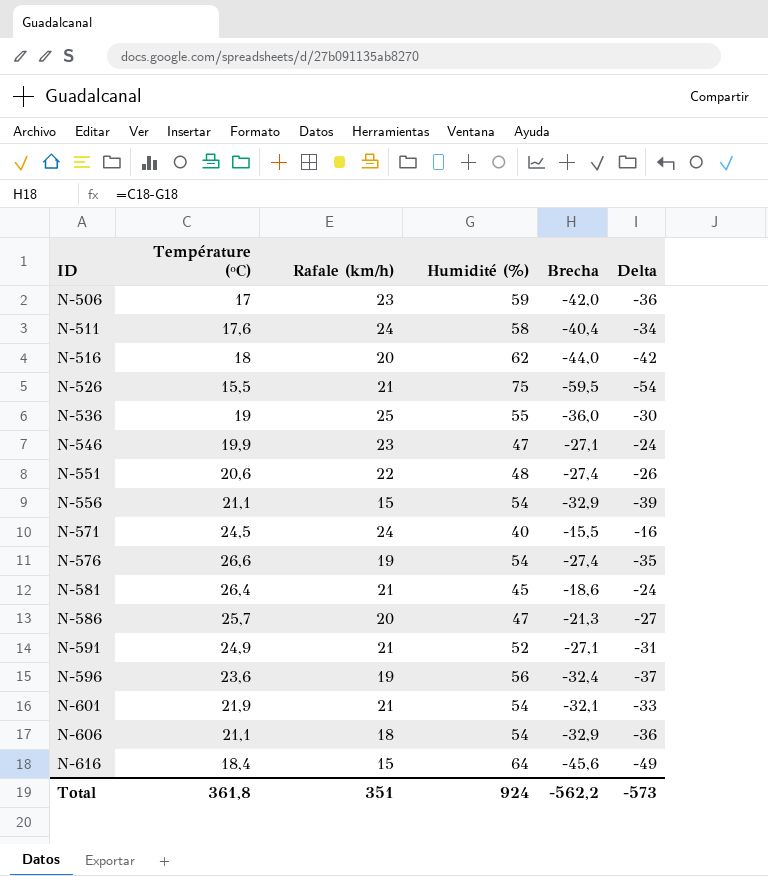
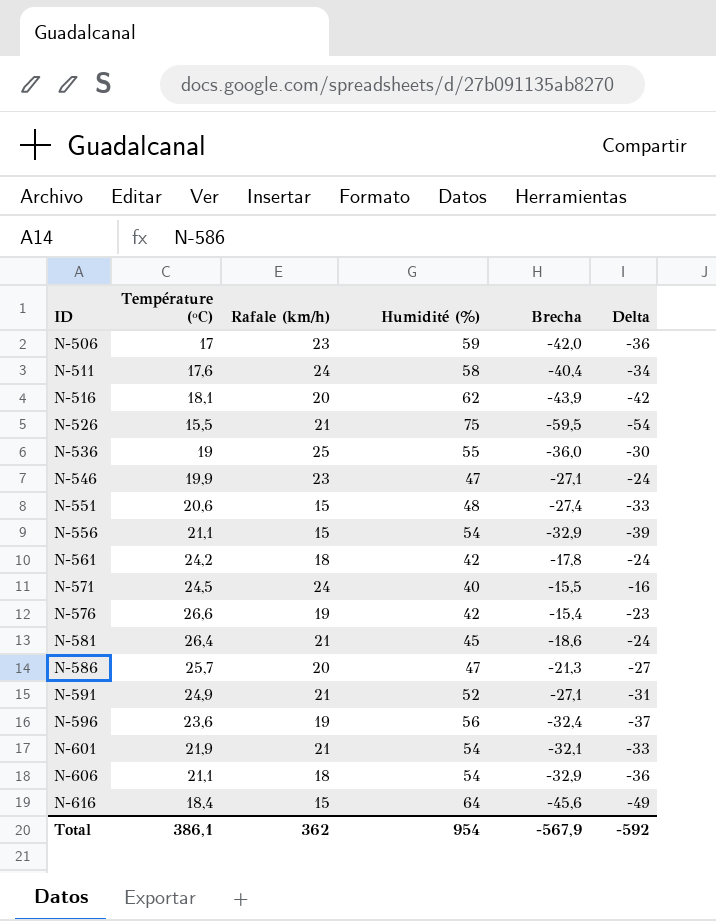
N-516 | Température (ºC): 18 -> 18,1
N-516 | Brecha: -44,0 -> -43,9
N-551 | Rafale (km/h): 22 -> 15
N-551 | Delta: -26 -> -33
row N-561: none -> 24,2 | 18 | 42 | -17,8 | -24
N-576 | Humidité (%): 54 -> 42
N-576 | Brecha: -27,4 -> -15,4
N-576 | Delta: -35 -> -23
Total | Température (ºC): 361,8 -> 386,1
Total | Rafale (km/h): 351 -> 362
Total | Humidité (%): 924 -> 954
Total | Brecha: -562,2 -> -567,9
Total | Delta: -573 -> -592

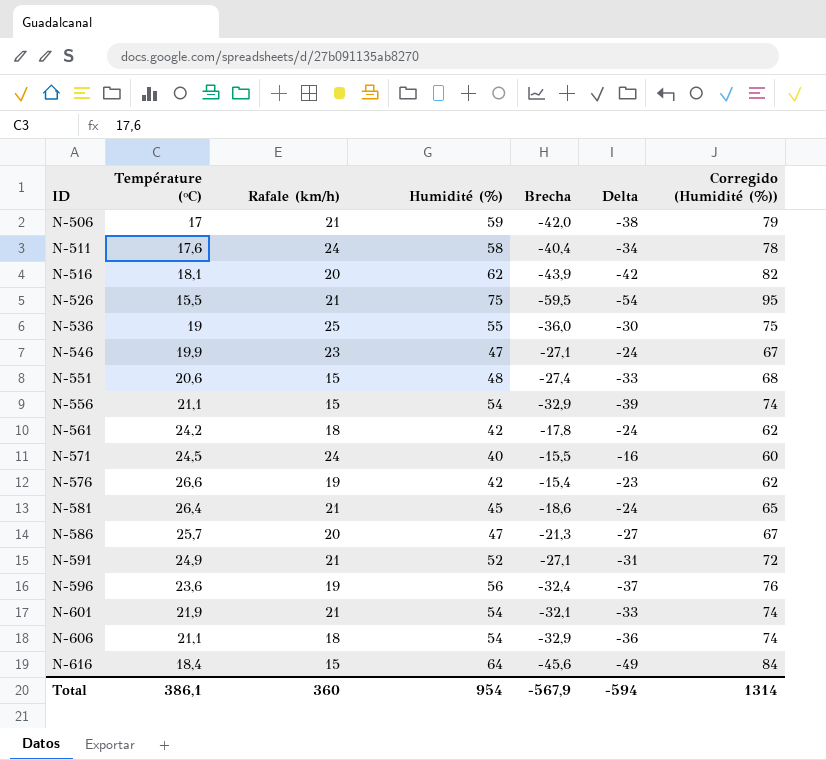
column Corregido (Humidité (%)) | formula: none -> [Humidité (%)] + 20
N-506 | Rafale (km/h): 23 -> 21
N-506 | Delta: -36 -> -38
Total | Rafale (km/h): 362 -> 360
Total | Delta: -592 -> -594

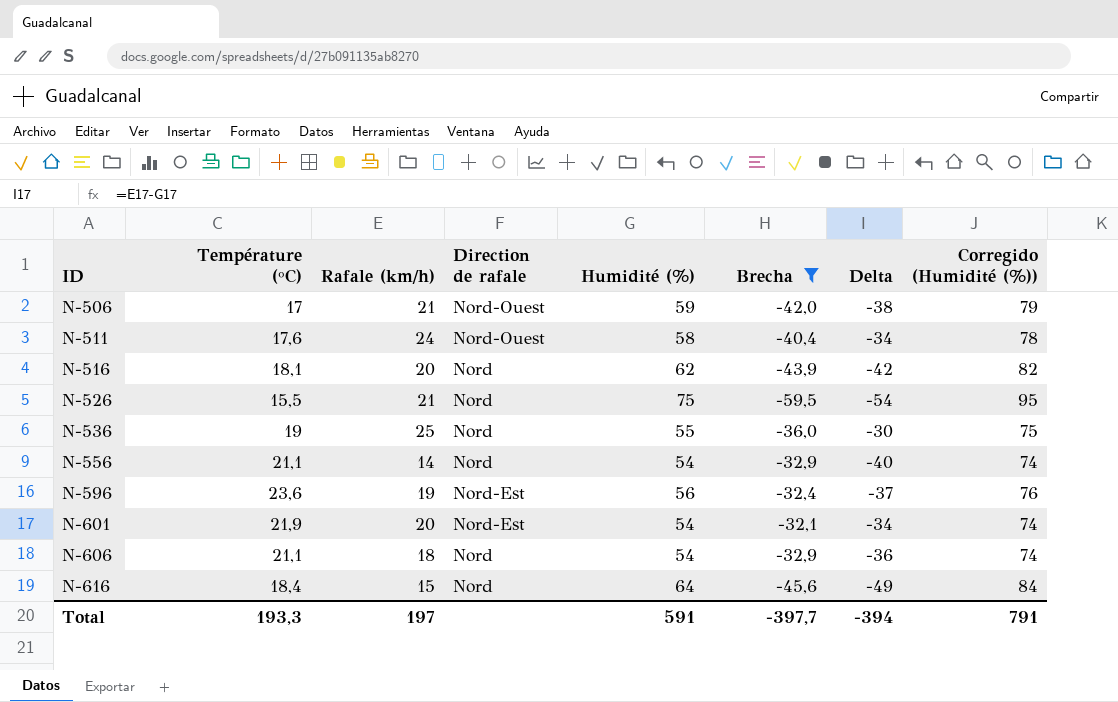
filter: none -> Brecha <= -32,1
column Direction de rafale | position: none -> 4
N-556 | Rafale (km/h): 15 -> 14
N-556 | Delta: -39 -> -40
N-601 | Rafale (km/h): 21 -> 20
N-601 | Delta: -33 -> -34
Total | Température (ºC): 386,1 -> 193,3
Total | Rafale (km/h): 360 -> 197
Total | Humidité (%): 954 -> 591
Total | Brecha: -567,9 -> -397,7
Total | Delta: -594 -> -394
Total | Corregido (Humidité (%)): 1314 -> 791

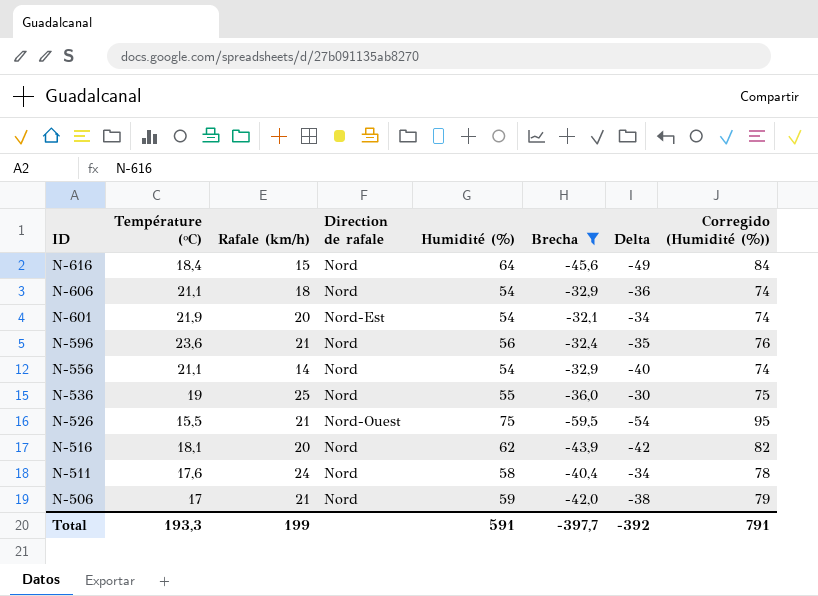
row order: ID ascending -> ID descending
N-596 | Rafale (km/h): 19 -> 21
N-596 | Direction de rafale: Nord-Est -> Nord
N-596 | Delta: -37 -> -35
N-526 | Direction de rafale: Nord -> Nord-Ouest
N-511 | Direction de rafale: Nord-Ouest -> Nord
N-506 | Direction de rafale: Nord-Ouest -> Nord
Total | Rafale (km/h): 197 -> 199
Total | Delta: -394 -> -392

